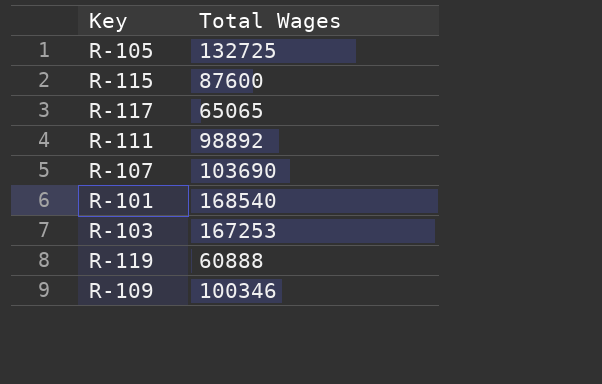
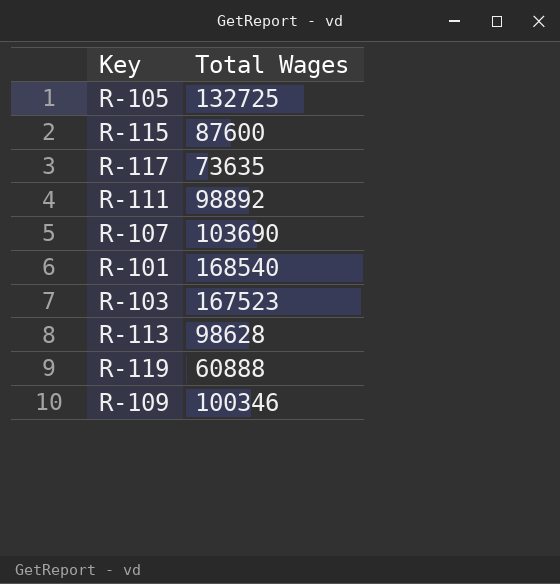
R-117 | Total Wages: 65065 -> 73635
R-103 | Total Wages: 167253 -> 167523
row R-113: none -> 98628

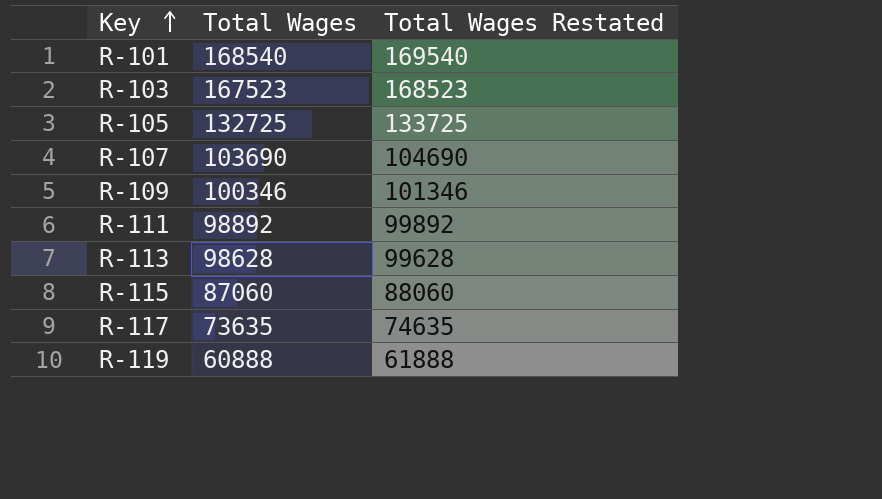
row order: none -> Key ascending
column Total Wages Restated | formula: none -> [Total Wages] + 1000
R-115 | Total Wages: 87600 -> 87060

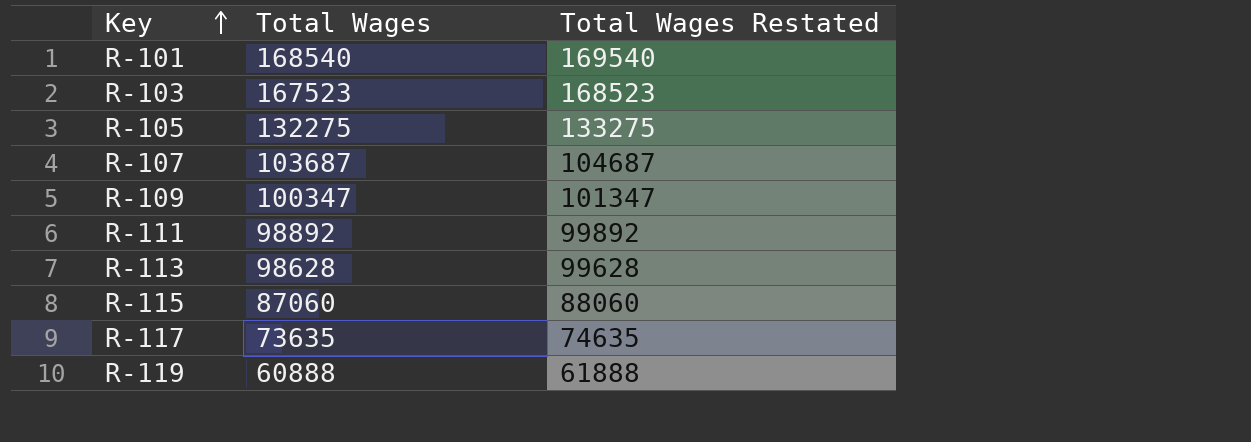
R-105 | Total Wages: 132725 -> 132275
R-105 | Total Wages Restated: 133725 -> 133275
R-107 | Total Wages: 103690 -> 103687
R-107 | Total Wages Restated: 104690 -> 104687
R-109 | Total Wages: 100346 -> 100347
R-109 | Total Wages Restated: 101346 -> 101347

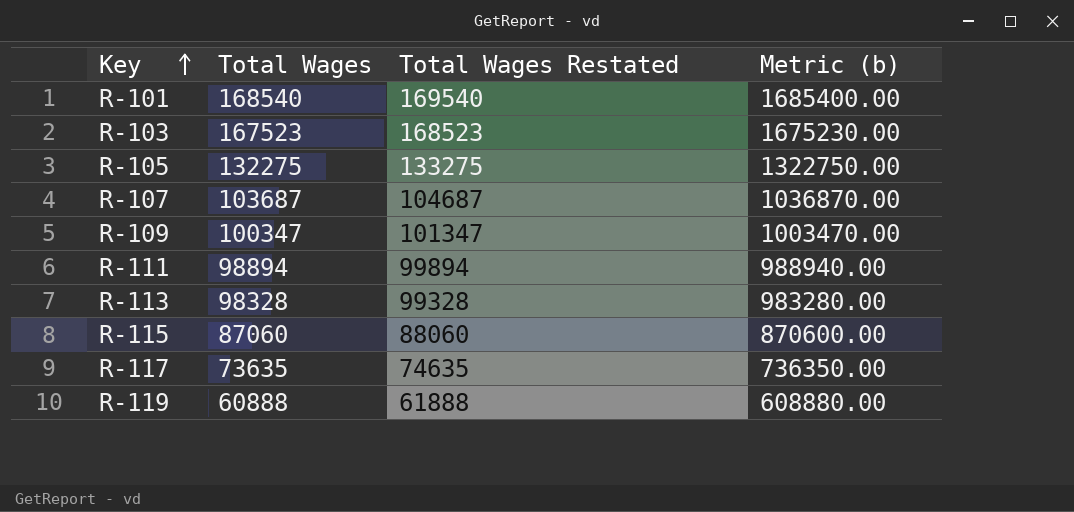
column Metric (b) | formula: none -> [Total Wages] * 10
R-111 | Total Wages: 98892 -> 98894
R-111 | Total Wages Restated: 99892 -> 99894
R-113 | Total Wages: 98628 -> 98328
R-113 | Total Wages Restated: 99628 -> 99328

